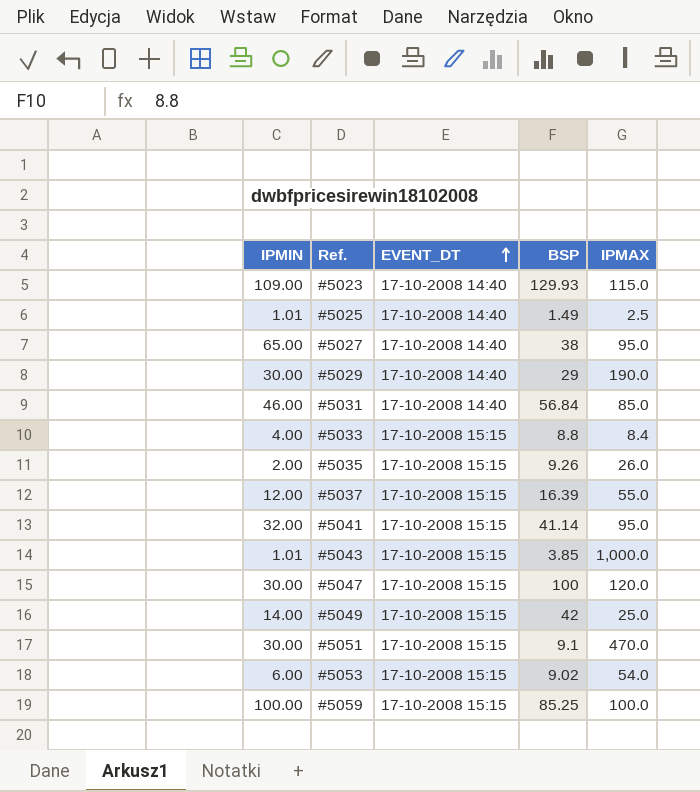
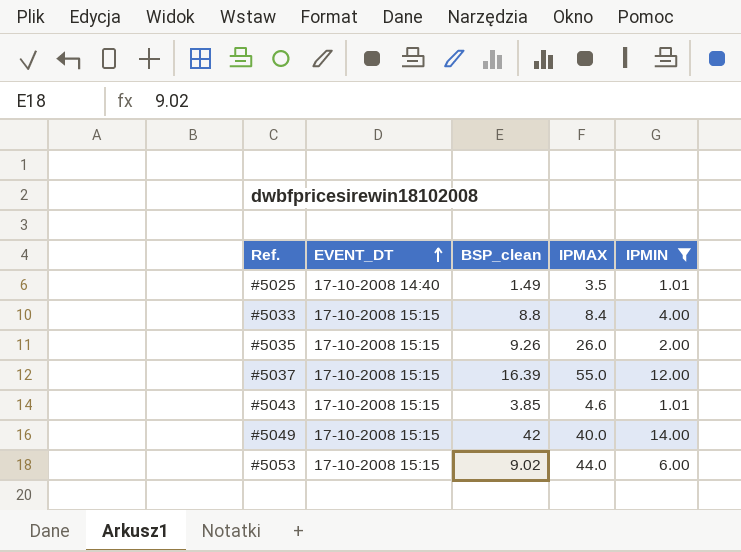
filter: none -> IPMIN <= 14.00
column name: BSP -> BSP_clean
column IPMIN | position: 1 -> 5
#5025 | IPMAX: 2.5 -> 3.5
#5043 | IPMAX: 1,000.0 -> 4.6
#5049 | IPMAX: 25.0 -> 40.0
#5053 | IPMAX: 54.0 -> 44.0

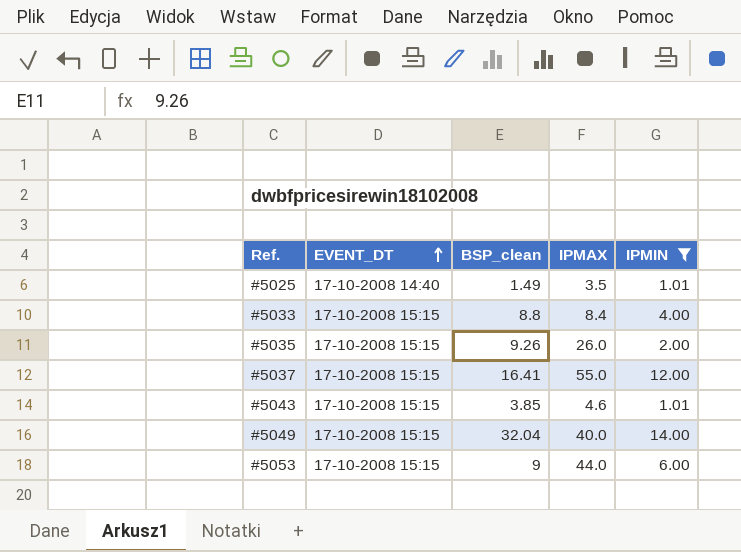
#5037 | BSP_clean: 16.39 -> 16.41
#5049 | BSP_clean: 42 -> 32.04
#5053 | BSP_clean: 9.02 -> 9

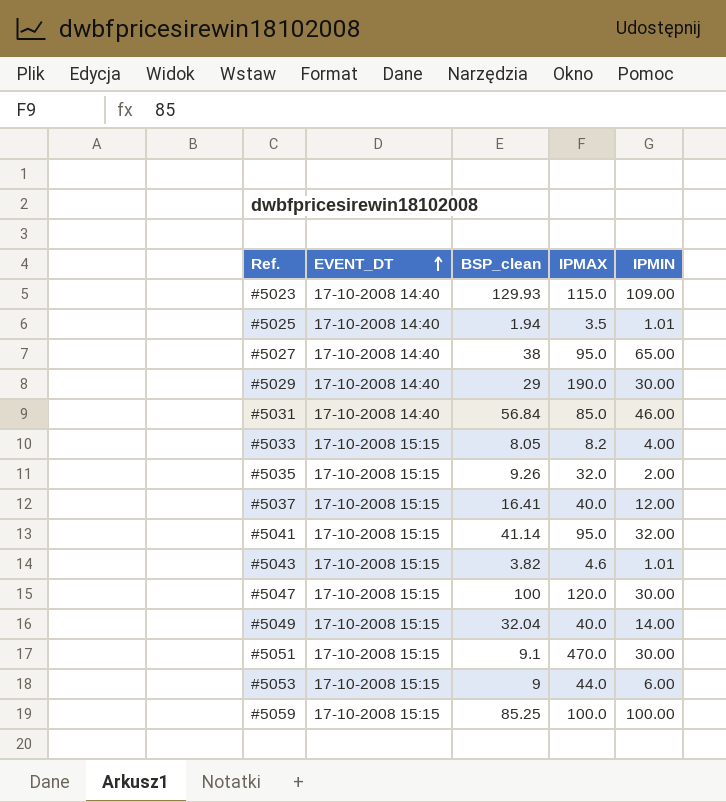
filter: IPMIN <= 14.00 -> none
#5025 | BSP_clean: 1.49 -> 1.94
#5033 | BSP_clean: 8.8 -> 8.05
#5033 | IPMAX: 8.4 -> 8.2
#5035 | IPMAX: 26.0 -> 32.0
#5037 | IPMAX: 55.0 -> 40.0
#5043 | BSP_clean: 3.85 -> 3.82

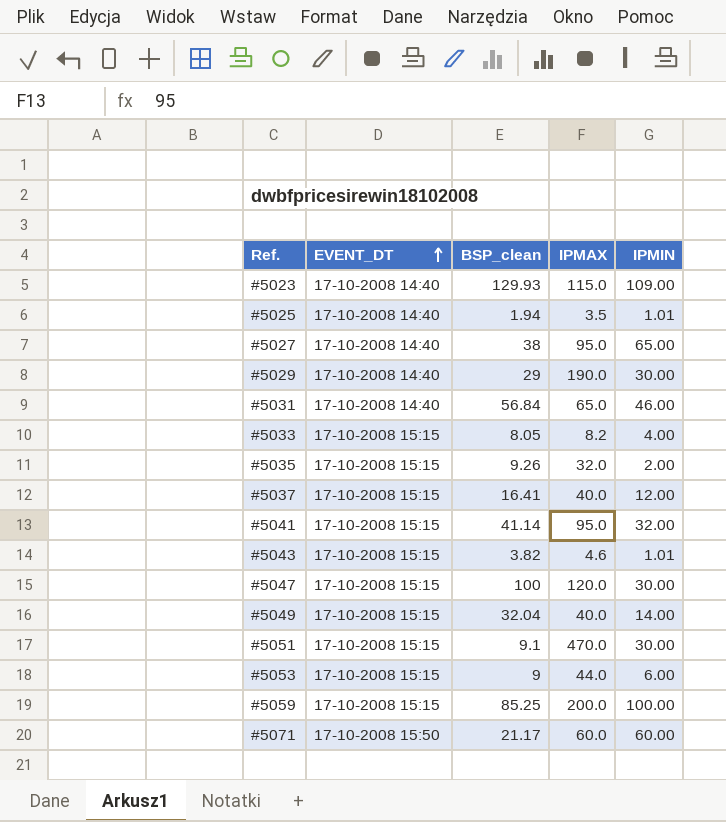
#5031 | IPMAX: 85.0 -> 65.0
#5059 | IPMAX: 100.0 -> 200.0
row #5071: none -> 17-10-2008 15:50 | 21.17 | 60.0 | 60.00

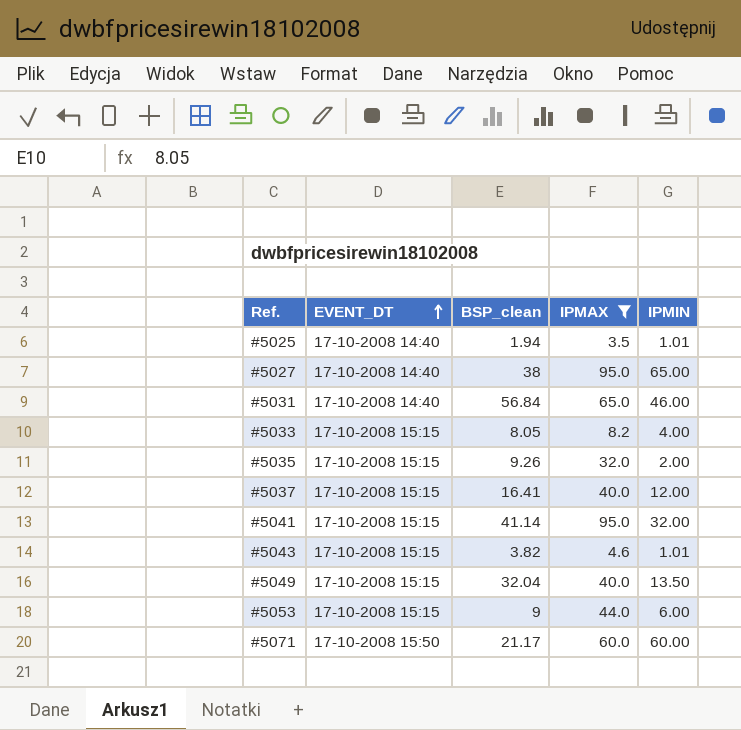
filter: none -> IPMAX <= 95.0
#5049 | IPMIN: 14.00 -> 13.50

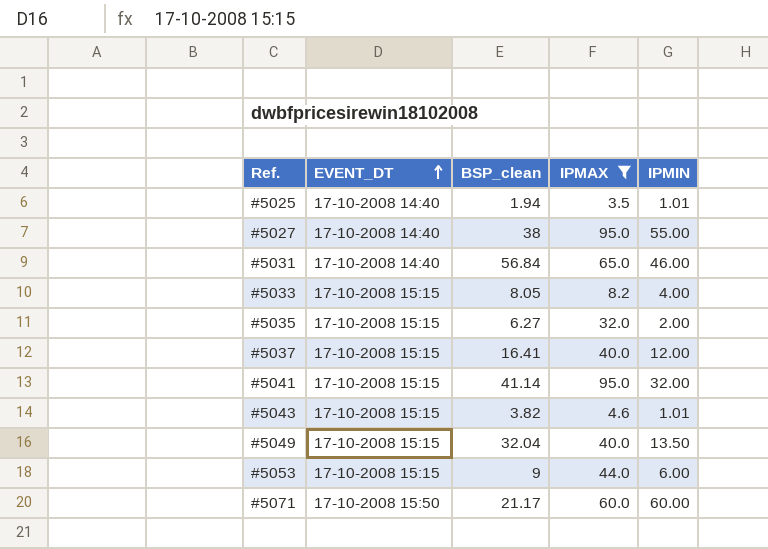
#5027 | IPMIN: 65.00 -> 55.00
#5035 | BSP_clean: 9.26 -> 6.27

